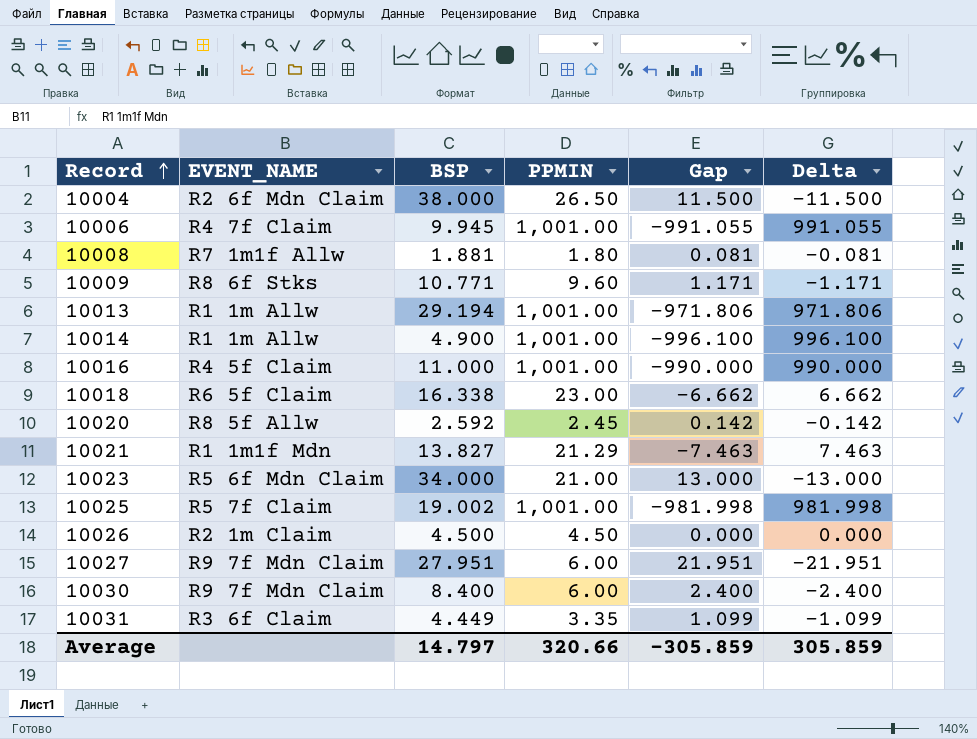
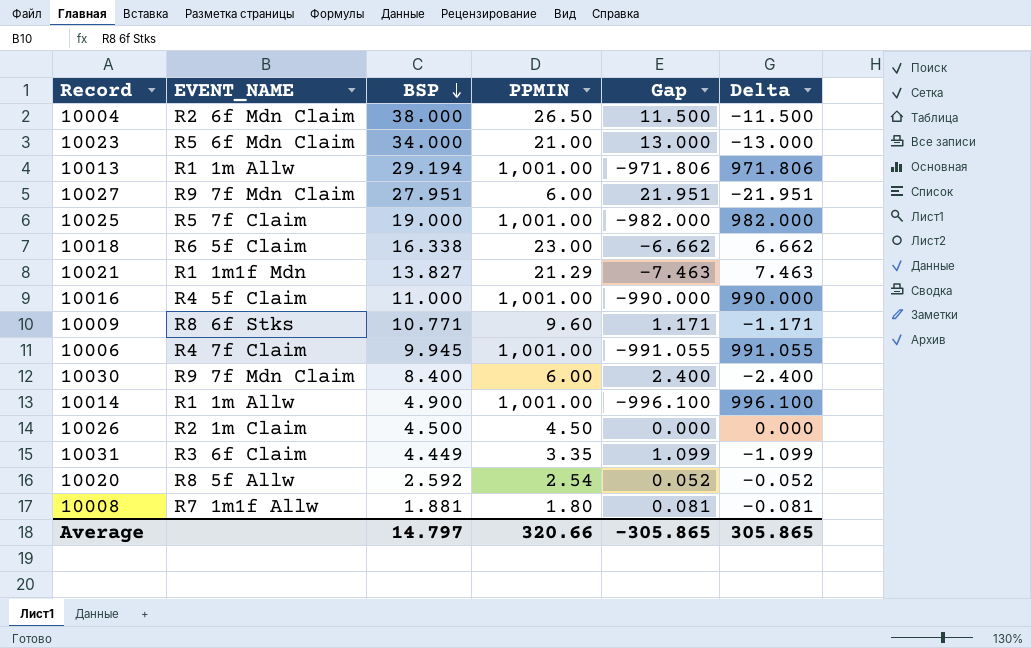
row order: Record ascending -> BSP descending
10025 | BSP: 19.002 -> 19.000
10025 | Gap: -981.998 -> -982.000
10025 | Delta: 981.998 -> 982.000
10020 | PPMIN: 2.45 -> 2.54
10020 | Gap: 0.142 -> 0.052
10020 | Delta: -0.142 -> -0.052
Average | Gap: -305.859 -> -305.865
Average | Delta: 305.859 -> 305.865

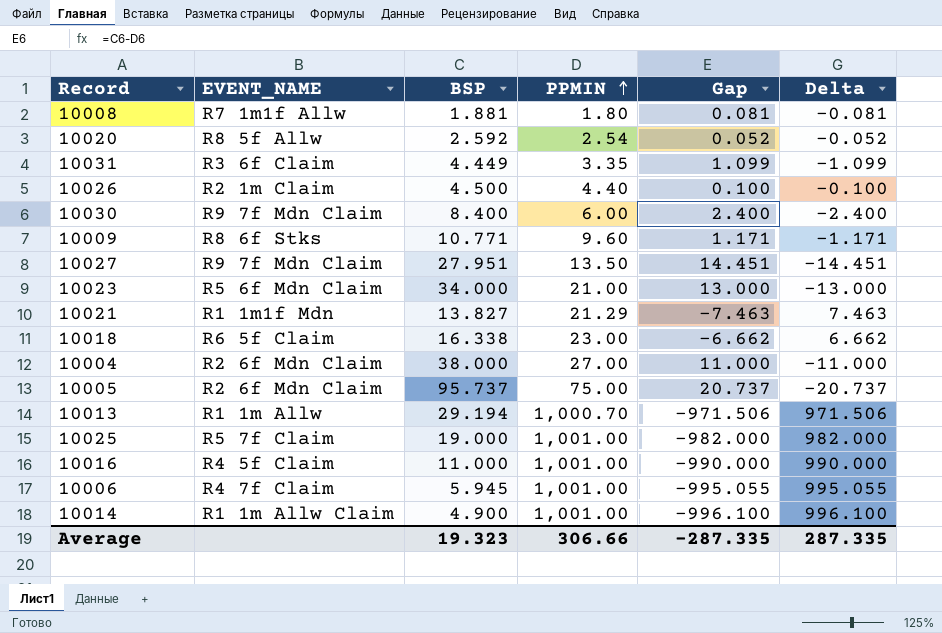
row order: BSP descending -> PPMIN ascending
10026 | PPMIN: 4.50 -> 4.40
10026 | Gap: 0.000 -> 0.100
10026 | Delta: 0.000 -> -0.100
10027 | PPMIN: 6.00 -> 13.50
10027 | Gap: 21.951 -> 14.451
10027 | Delta: -21.951 -> -14.451
10004 | PPMIN: 26.50 -> 27.00
10004 | Gap: 11.500 -> 11.000
10004 | Delta: -11.500 -> -11.000
row 10005: none -> R2 6f Mdn Claim | 95.737 | 75.00 | 20.737 | -20.737
10013 | PPMIN: 1,001.00 -> 1,000.70
10013 | Gap: -971.806 -> -971.506
10013 | Delta: 971.806 -> 971.506
10006 | BSP: 9.945 -> 5.945
10006 | Gap: -991.055 -> -995.055
10006 | Delta: 991.055 -> 995.055
10014 | EVENT_NAME: R1 1m Allw -> R1 1m Allw Claim
Average | BSP: 14.797 -> 19.323
Average | PPMIN: 320.66 -> 306.66
Average | Gap: -305.865 -> -287.335
Average | Delta: 305.865 -> 287.335

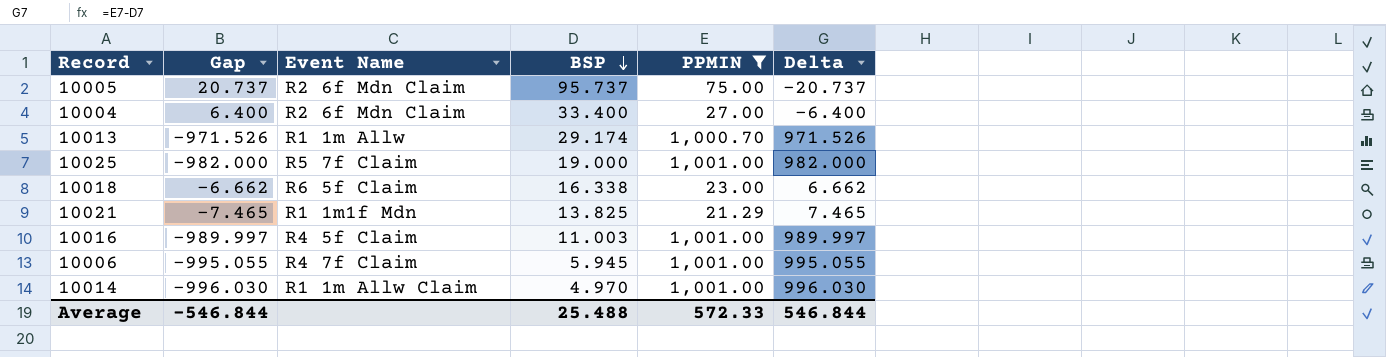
filter: none -> PPMIN >= 21.29
row order: PPMIN ascending -> BSP descending
column Gap | position: 5 -> 2
column name: EVENT_NAME -> Event Name
10004 | Gap: 11.000 -> 6.400
10004 | BSP: 38.000 -> 33.400
10004 | Delta: -11.000 -> -6.400
10013 | Gap: -971.506 -> -971.526
10013 | BSP: 29.194 -> 29.174
10013 | Delta: 971.506 -> 971.526
10021 | Gap: -7.463 -> -7.465
10021 | BSP: 13.827 -> 13.825
10021 | Delta: 7.463 -> 7.465
10016 | Gap: -990.000 -> -989.997
10016 | BSP: 11.000 -> 11.003
10016 | Delta: 990.000 -> 989.997
10014 | Gap: -996.100 -> -996.030
10014 | BSP: 4.900 -> 4.970
10014 | Delta: 996.100 -> 996.030
Average | Gap: -287.335 -> -546.844
Average | BSP: 19.323 -> 25.488
Average | PPMIN: 306.66 -> 572.33
Average | Delta: 287.335 -> 546.844

